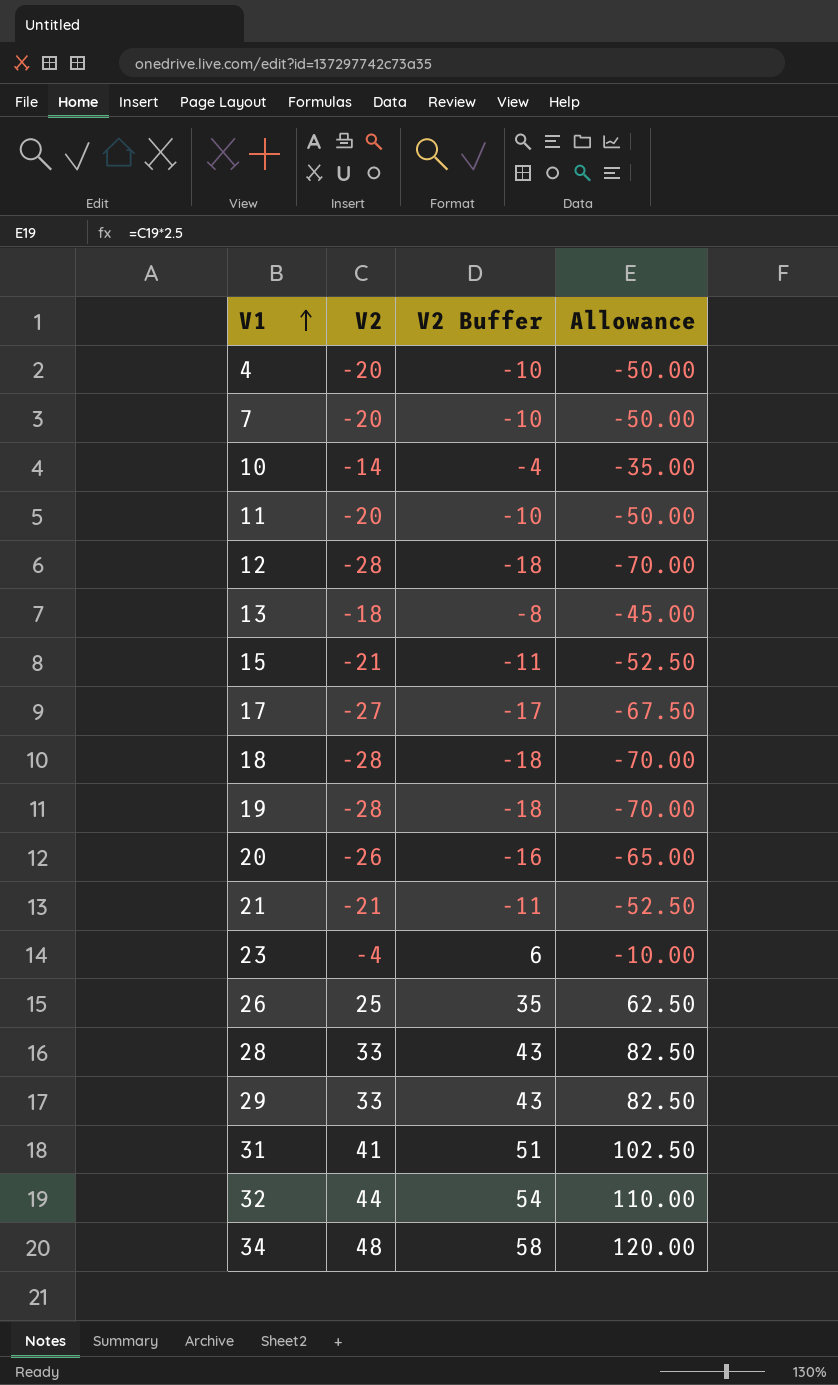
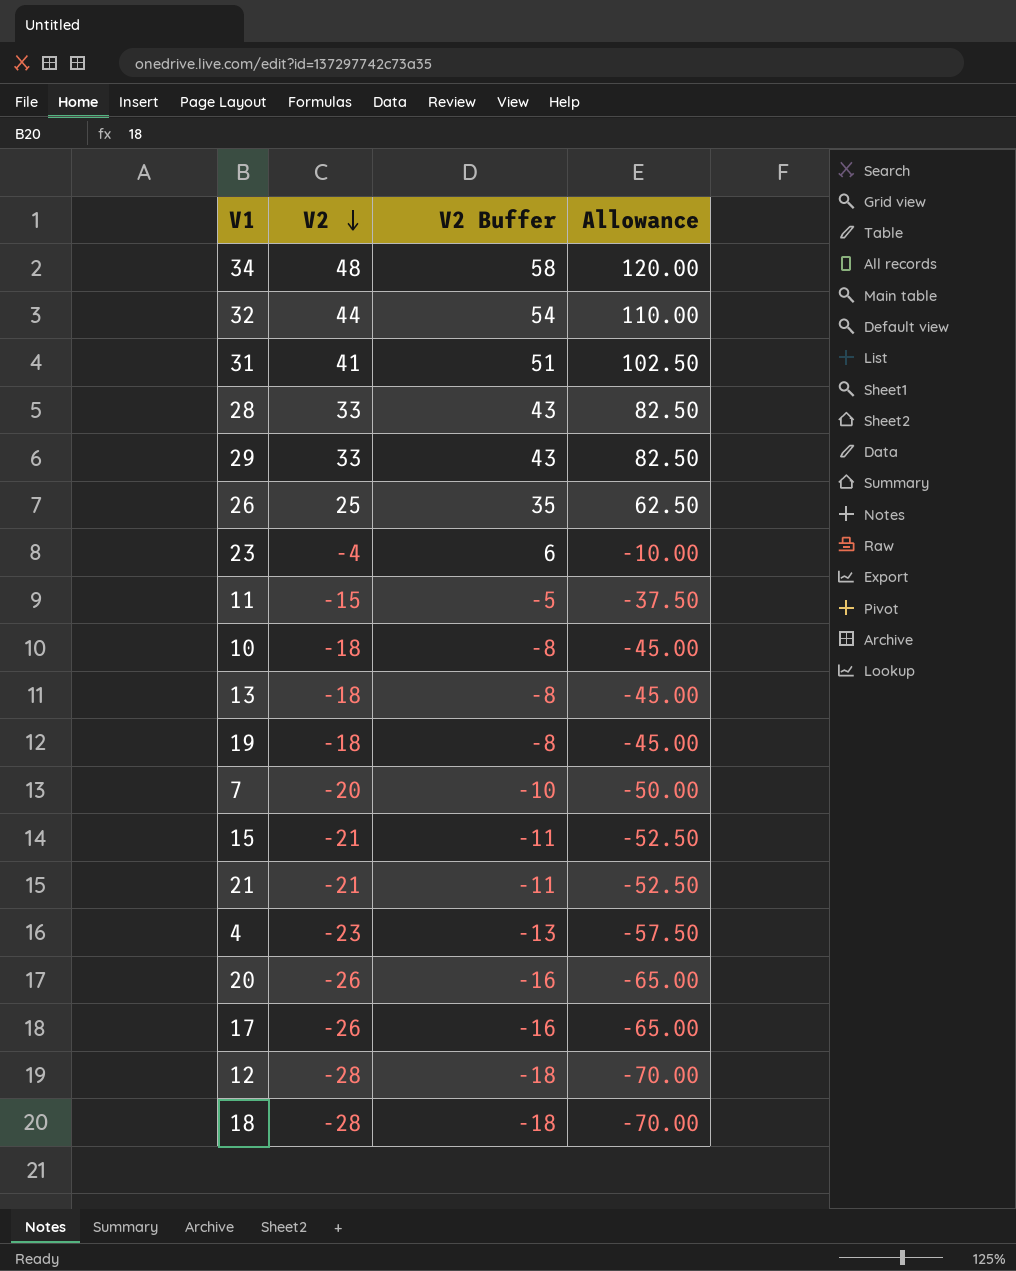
row order: V1 ascending -> V2 descending
11 | V2: -20 -> -15
11 | V2 Buffer: -10 -> -5
11 | Allowance: -50.00 -> -37.50
10 | V2: -14 -> -18
10 | V2 Buffer: -4 -> -8
10 | Allowance: -35.00 -> -45.00
19 | V2: -28 -> -18
19 | V2 Buffer: -18 -> -8
19 | Allowance: -70.00 -> -45.00
4 | V2: -20 -> -23
4 | V2 Buffer: -10 -> -13
4 | Allowance: -50.00 -> -57.50
17 | V2: -27 -> -26
17 | V2 Buffer: -17 -> -16
17 | Allowance: -67.50 -> -65.00

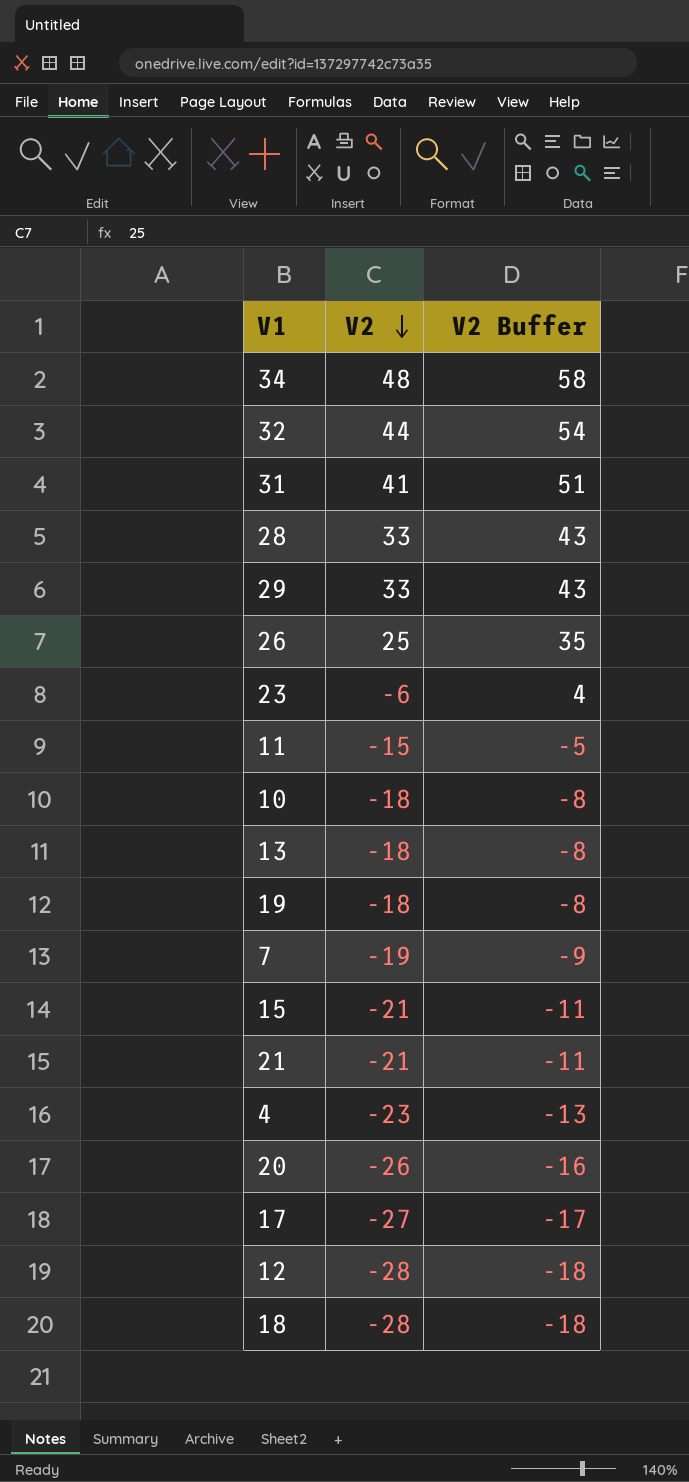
column Allowance | formula: [V2] * 2.5 -> none
23 | V2: -4 -> -6
23 | V2 Buffer: 6 -> 4
7 | V2: -20 -> -19
7 | V2 Buffer: -10 -> -9
17 | V2: -26 -> -27
17 | V2 Buffer: -16 -> -17

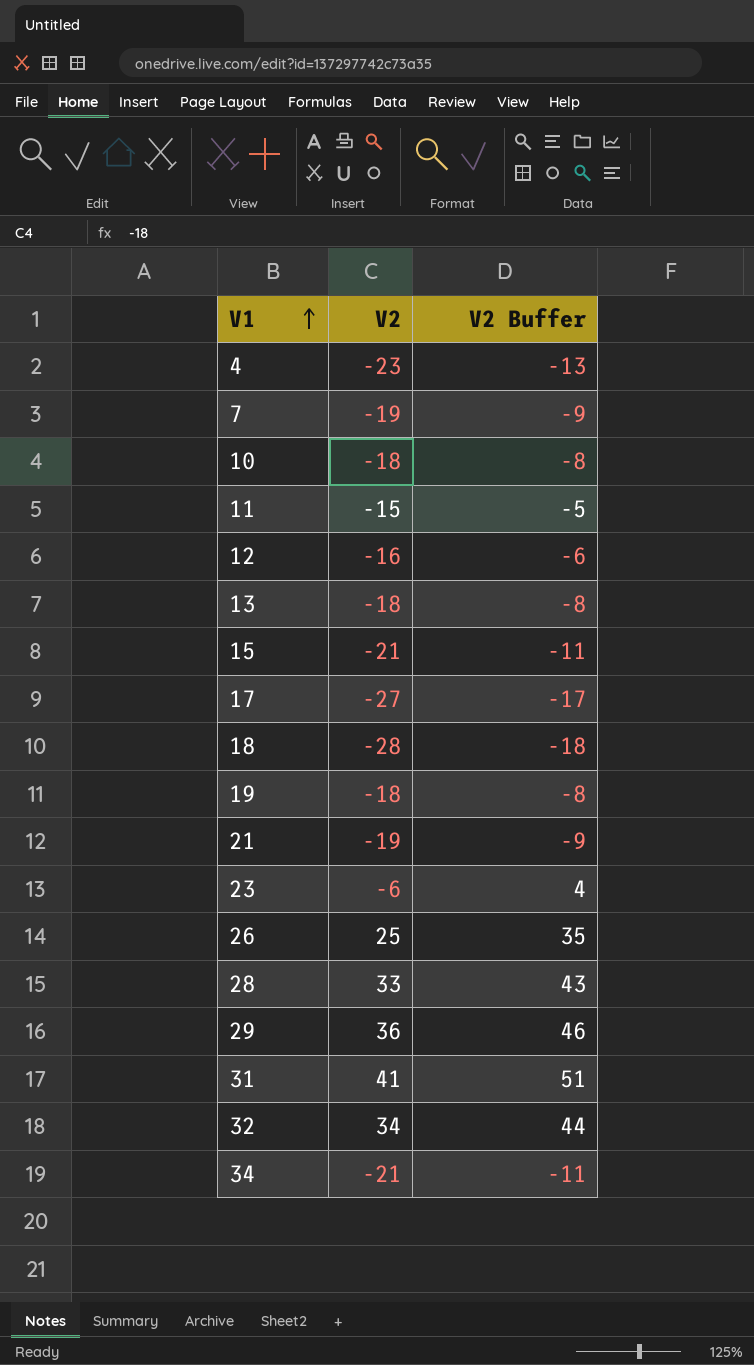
row order: V2 descending -> V1 ascending
row 20: -26 | -16 -> none
12 | V2: -28 -> -16
12 | V2 Buffer: -18 -> -6
21 | V2: -21 -> -19
21 | V2 Buffer: -11 -> -9
29 | V2: 33 -> 36
29 | V2 Buffer: 43 -> 46
32 | V2: 44 -> 34
32 | V2 Buffer: 54 -> 44
34 | V2: 48 -> -21
34 | V2 Buffer: 58 -> -11

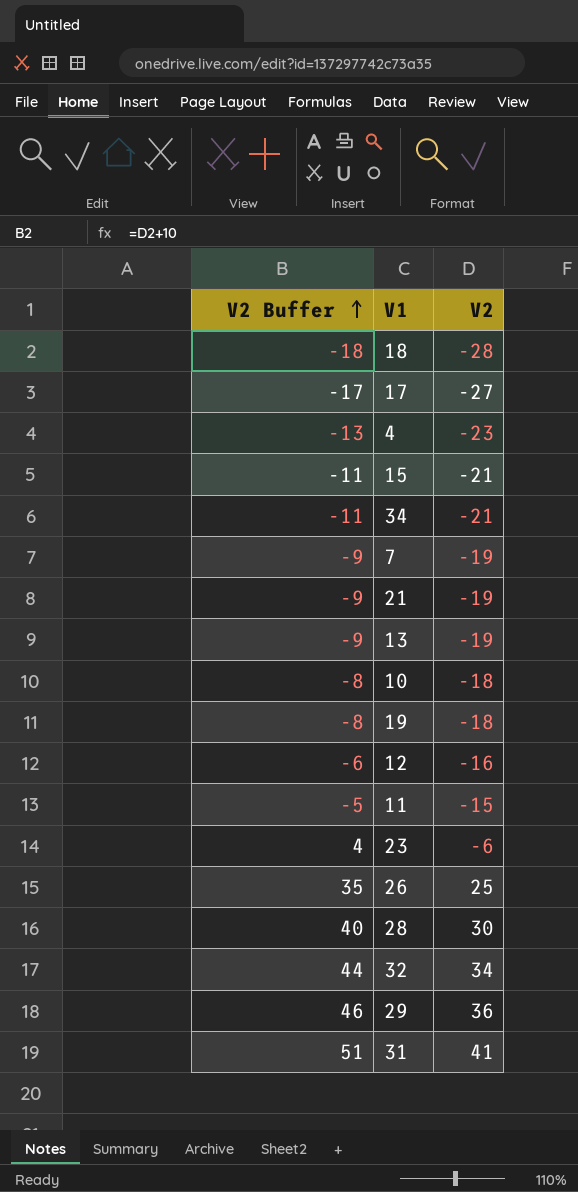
row order: V1 ascending -> V2 Buffer ascending
column V2 Buffer | position: 3 -> 1
13 | V2 Buffer: -8 -> -9
13 | V2: -18 -> -19
28 | V2 Buffer: 43 -> 40
28 | V2: 33 -> 30

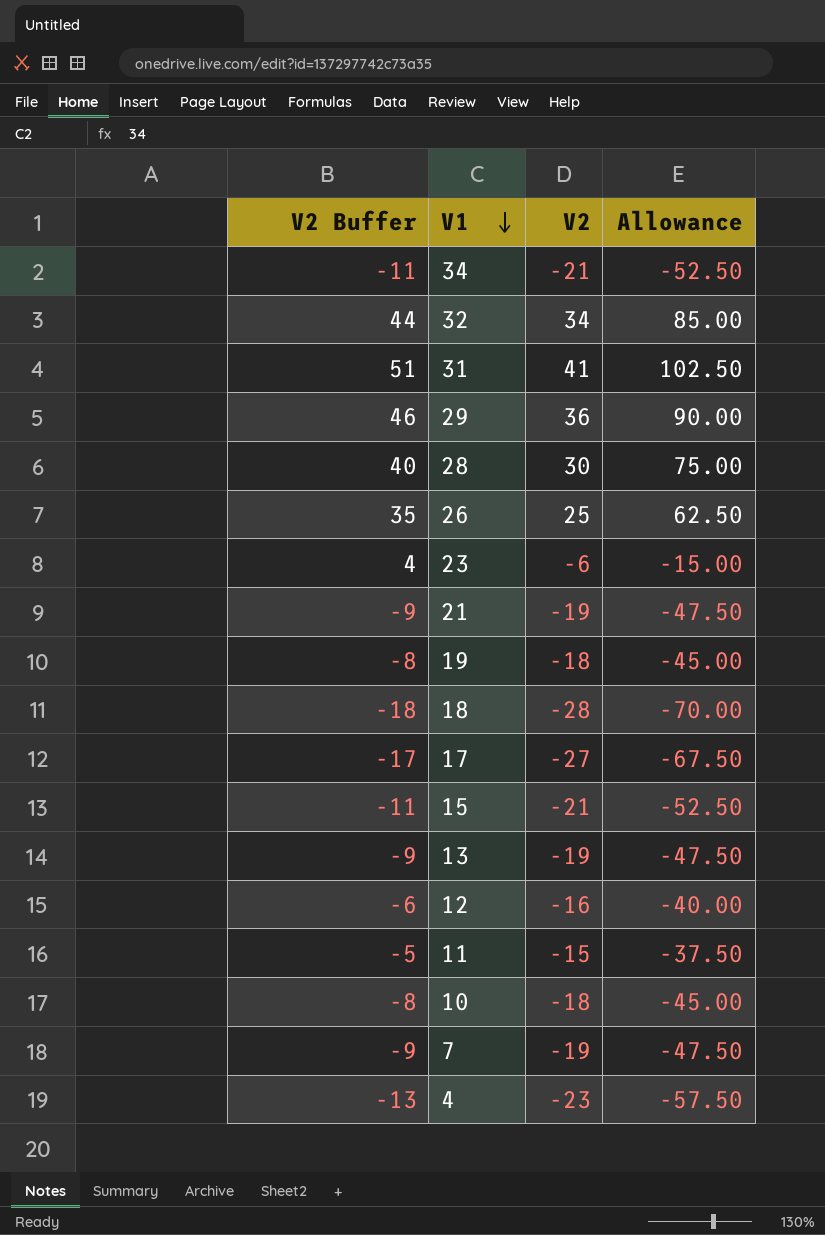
row order: V2 Buffer ascending -> V1 descending
column Allowance | formula: none -> [V2] * 2.5

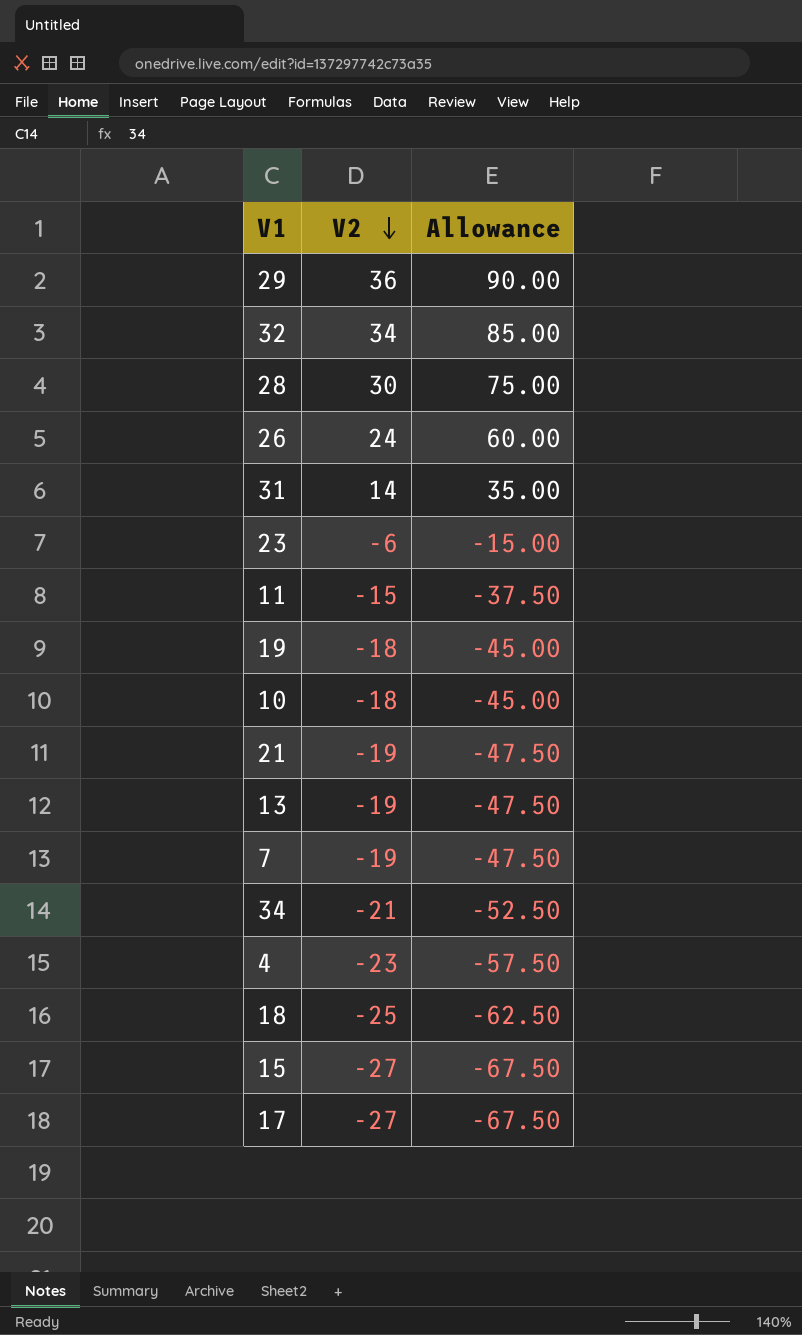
row order: V1 descending -> V2 descending
column V2 Buffer | formula: [V2] + 10 -> none
row 12: -6 | -16 | -40.00 -> none
26 | V2: 25 -> 24
26 | Allowance: 62.50 -> 60.00
31 | V2: 41 -> 14
31 | Allowance: 102.50 -> 35.00
18 | V2: -28 -> -25
18 | Allowance: -70.00 -> -62.50
15 | V2: -21 -> -27
15 | Allowance: -52.50 -> -67.50

